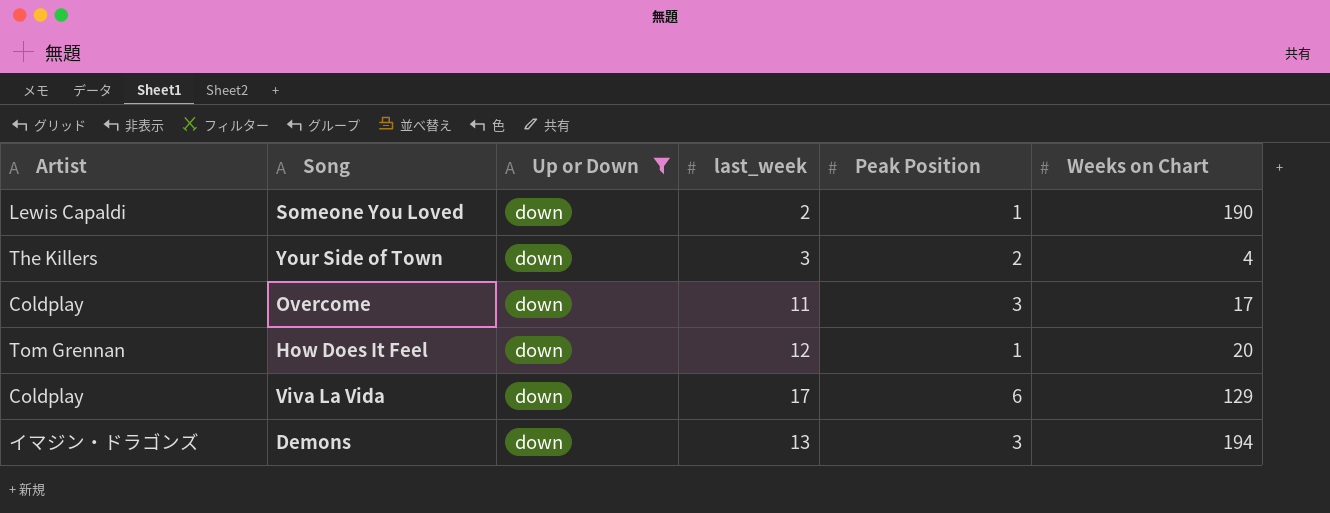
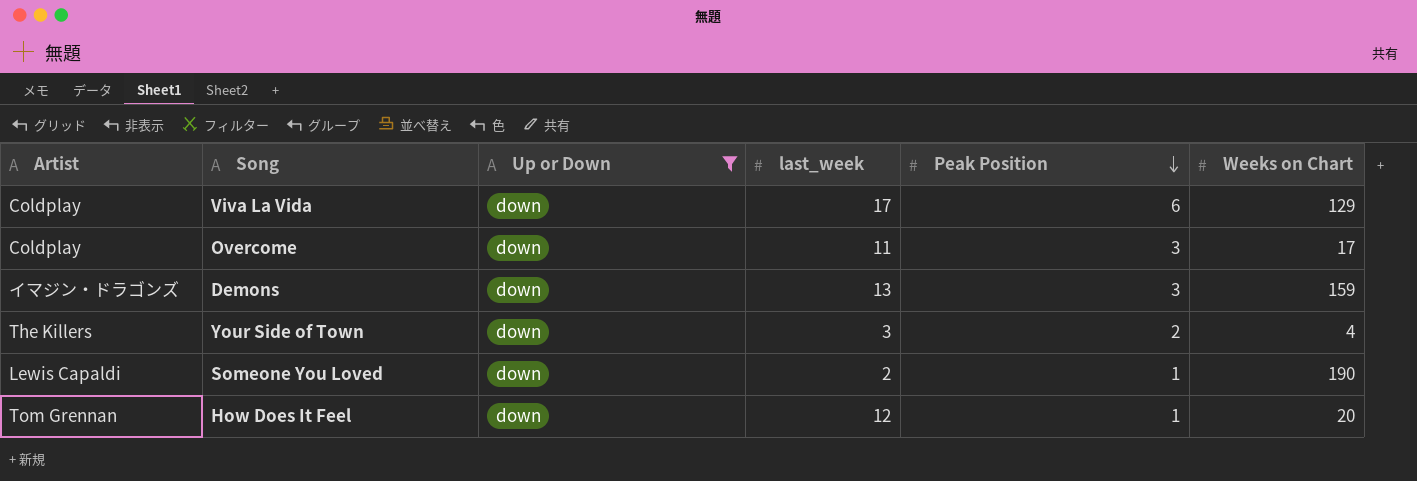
row order: none -> Peak Position descending
Demons | Weeks on Chart: 194 -> 159

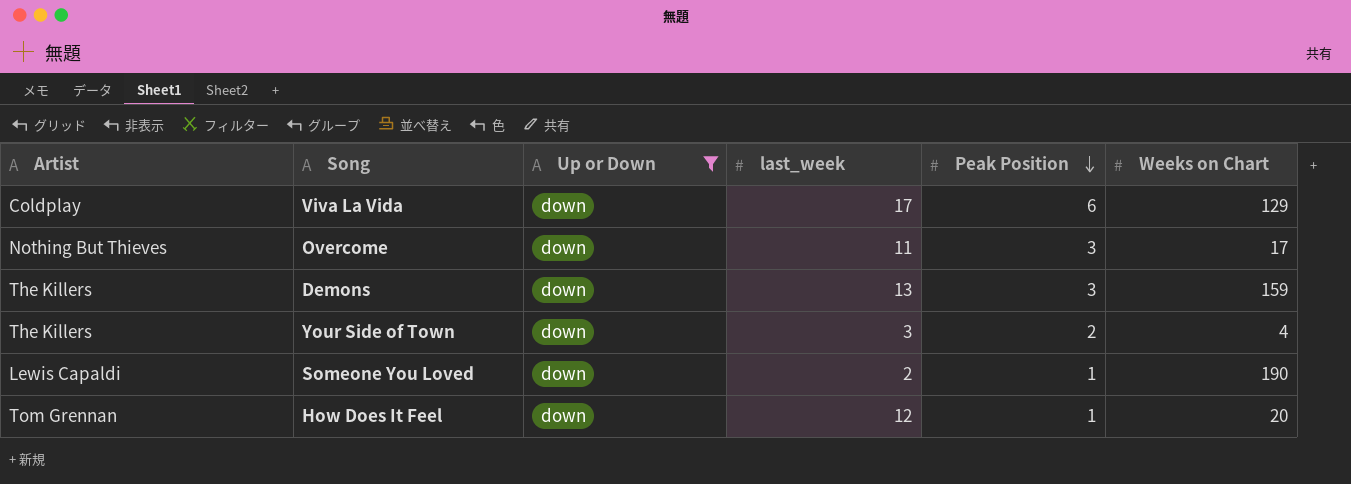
Overcome | Artist: Coldplay -> Nothing But Thieves
Demons | Artist: イマジン・ドラゴンズ -> The Killers

